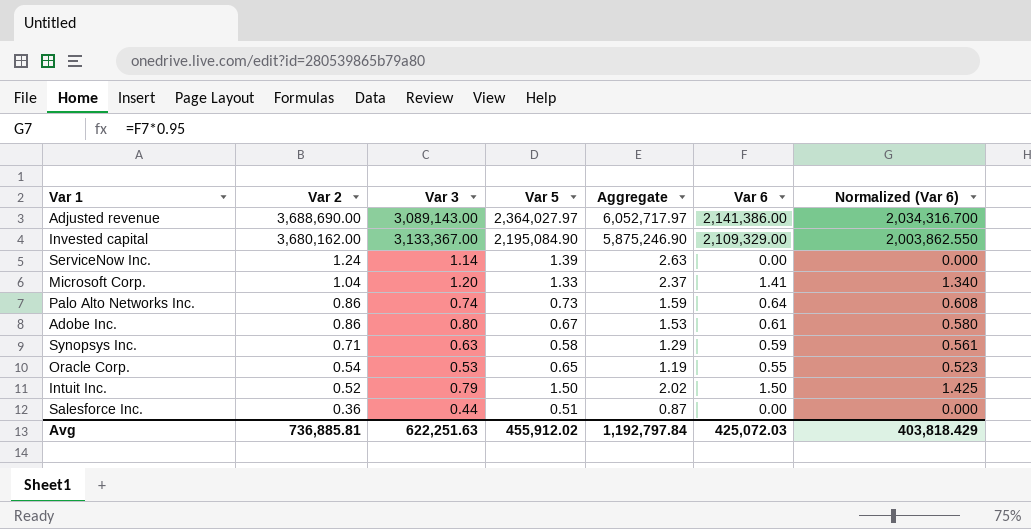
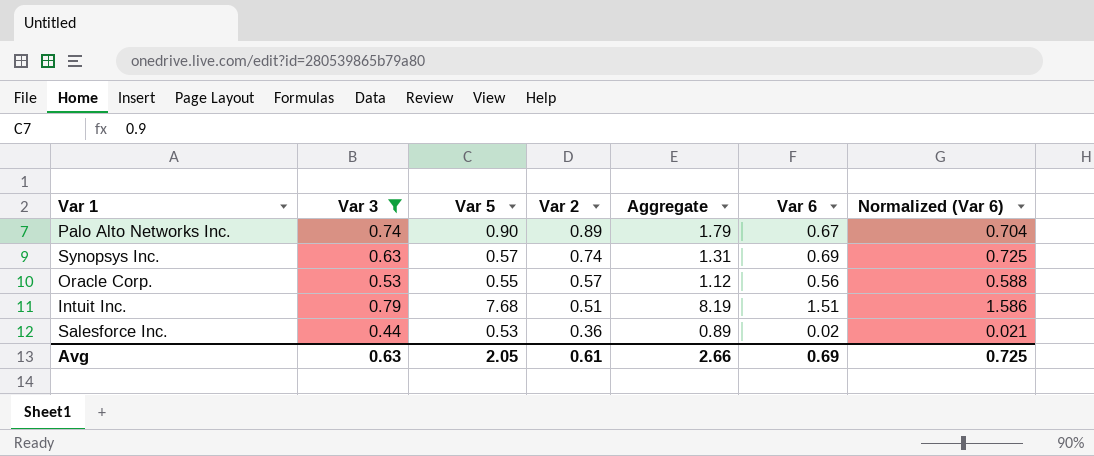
filter: none -> Var 3 <= 0.79
column Var 2 | position: 2 -> 4
column Normalized (Var 6) | formula: [Var 6] * 0.95 -> [Var 6] * 1.05
Palo Alto Networks Inc. | Var 5: 0.73 -> 0.90
Palo Alto Networks Inc. | Var 2: 0.86 -> 0.89
Palo Alto Networks Inc. | Aggregate: 1.59 -> 1.79
Palo Alto Networks Inc. | Var 6: 0.64 -> 0.67
Synopsys Inc. | Var 5: 0.58 -> 0.57
Synopsys Inc. | Var 2: 0.71 -> 0.74
Synopsys Inc. | Aggregate: 1.29 -> 1.31
Synopsys Inc. | Var 6: 0.59 -> 0.69
Oracle Corp. | Var 5: 0.65 -> 0.55
Oracle Corp. | Var 2: 0.54 -> 0.57
Oracle Corp. | Aggregate: 1.19 -> 1.12
Oracle Corp. | Var 6: 0.55 -> 0.56
Intuit Inc. | Var 5: 1.50 -> 7.68
Intuit Inc. | Var 2: 0.52 -> 0.51
Intuit Inc. | Aggregate: 2.02 -> 8.19
Intuit Inc. | Var 6: 1.50 -> 1.51
Salesforce Inc. | Var 5: 0.51 -> 0.53
Salesforce Inc. | Aggregate: 0.87 -> 0.89
Salesforce Inc. | Var 6: 0.00 -> 0.02
Avg | Var 3: 622,251.63 -> 0.63
Avg | Var 5: 455,912.02 -> 2.05
Avg | Var 2: 736,885.81 -> 0.61
Avg | Aggregate: 1,192,797.84 -> 2.66
Avg | Var 6: 425,072.03 -> 0.69
Avg | Normalized (Var 6): 403,818.429 -> 0.725

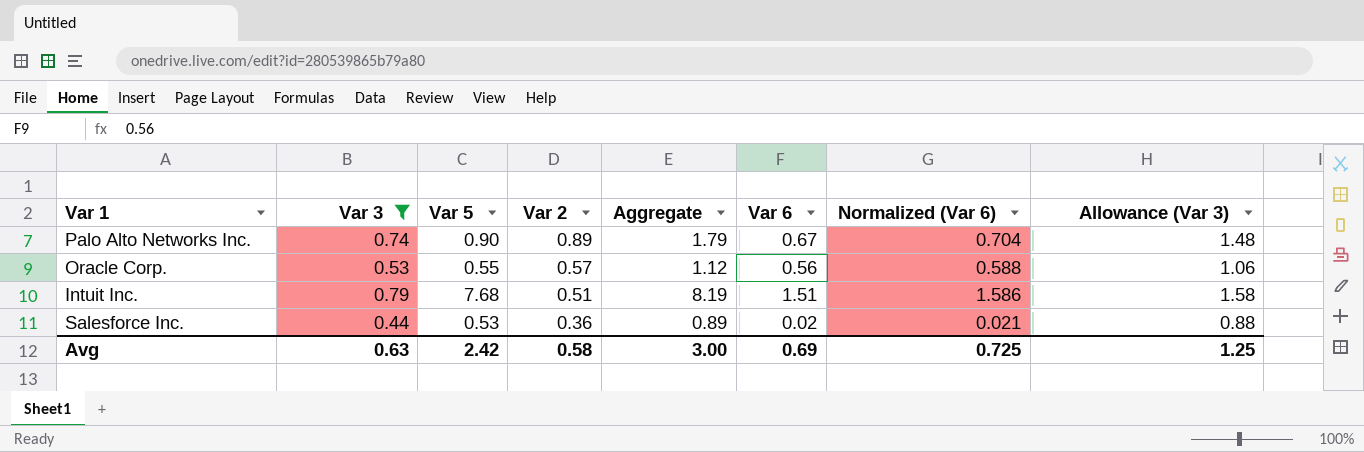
column Allowance (Var 3) | formula: none -> [Var 3] * 2
row Synopsys Inc.: 0.63 | 0.57 | 0.74 | 1.31 | 0.69 | 0.725 -> none
Avg | Var 5: 2.05 -> 2.42
Avg | Var 2: 0.61 -> 0.58
Avg | Aggregate: 2.66 -> 3.00

